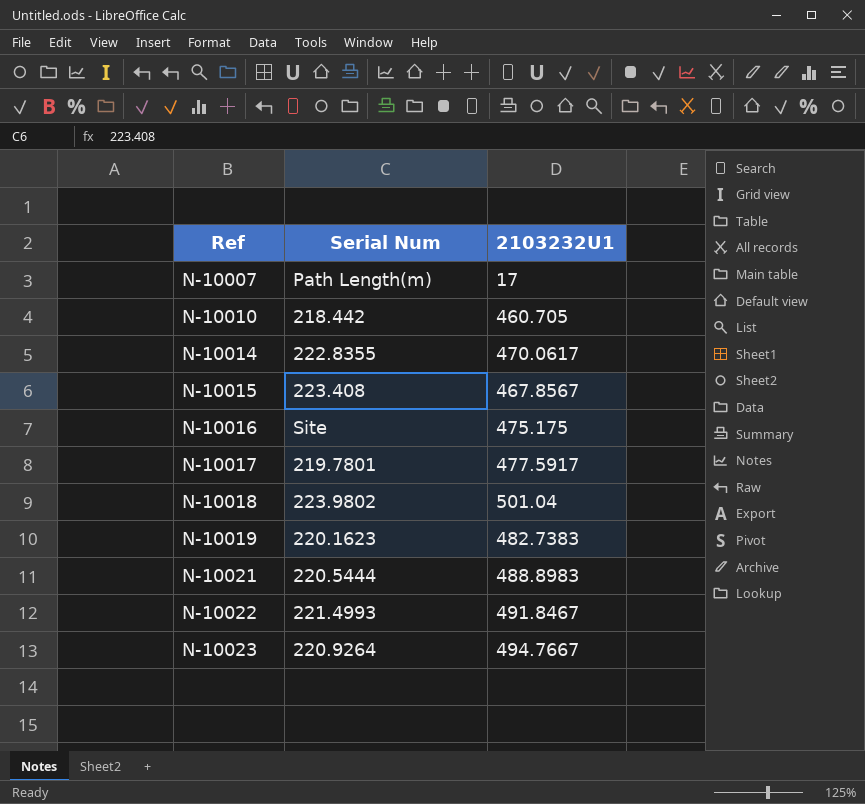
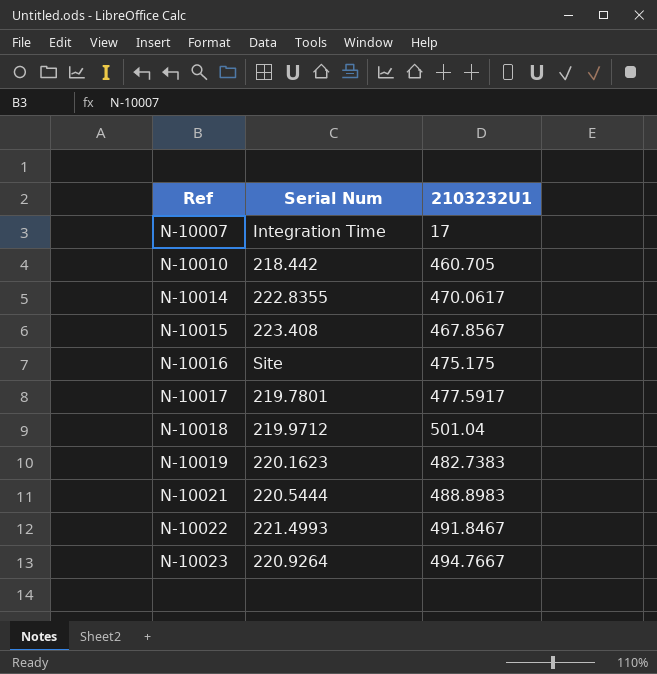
N-10007 | Serial Num: Path Length(m) -> Integration Time
N-10018 | Serial Num: 223.9802 -> 219.9712

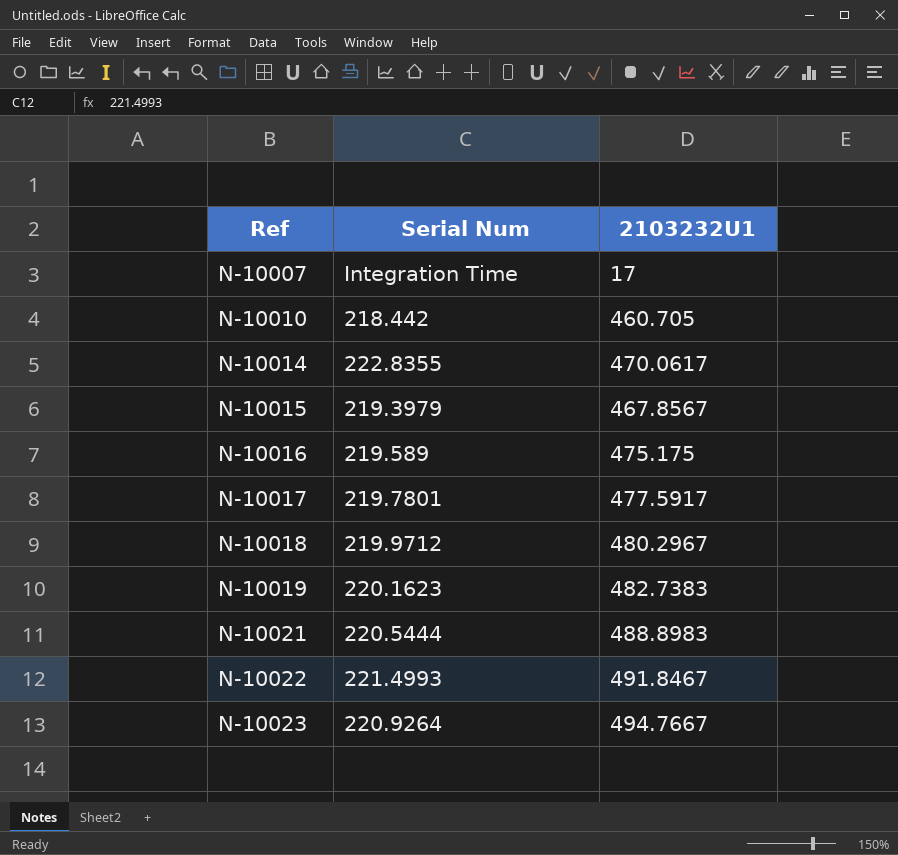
N-10015 | Serial Num: 223.408 -> 219.3979
N-10016 | Serial Num: Site -> 219.589
N-10018 | 2103232U1: 501.04 -> 480.2967

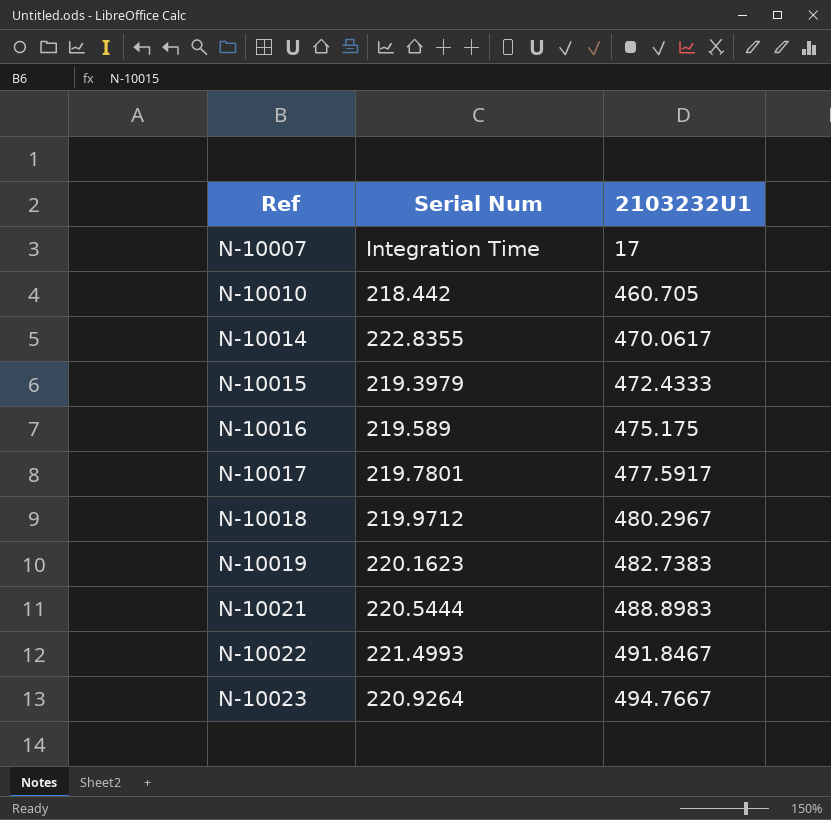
N-10015 | 2103232U1: 467.8567 -> 472.4333

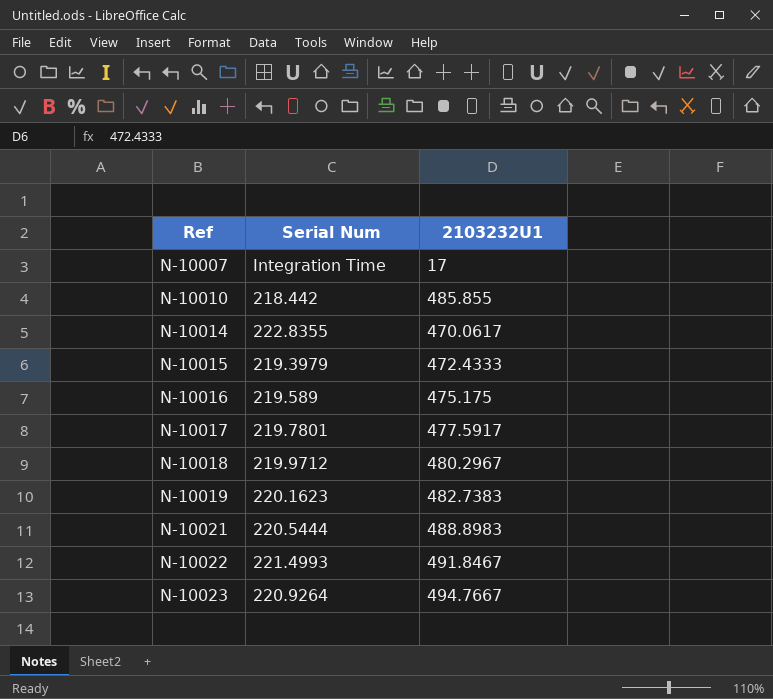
N-10010 | 2103232U1: 460.705 -> 485.855

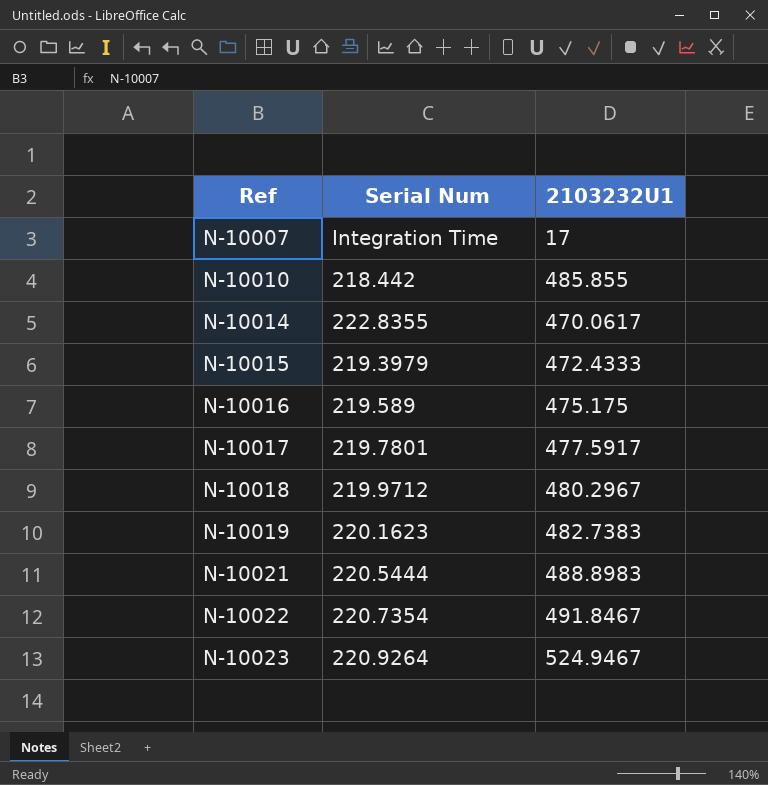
N-10022 | Serial Num: 221.4993 -> 220.7354
N-10023 | 2103232U1: 494.7667 -> 524.9467

